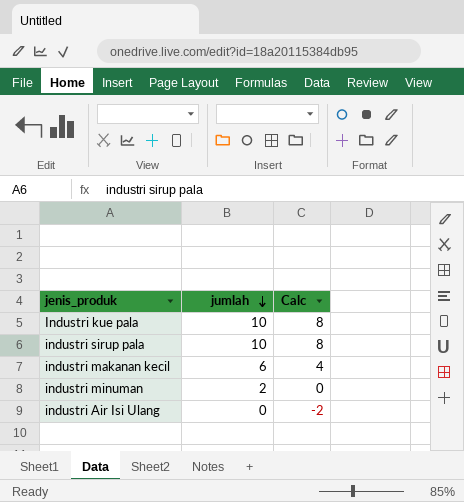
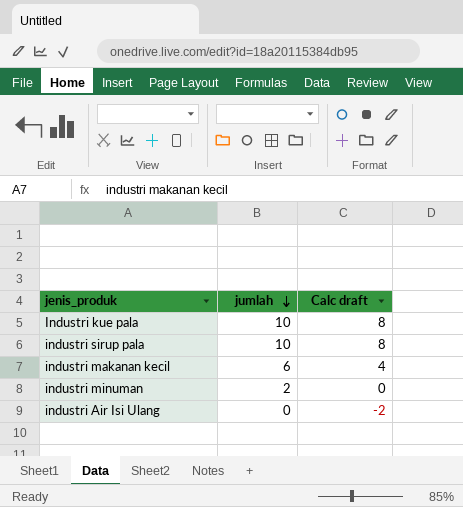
column name: Calc -> Calc draft

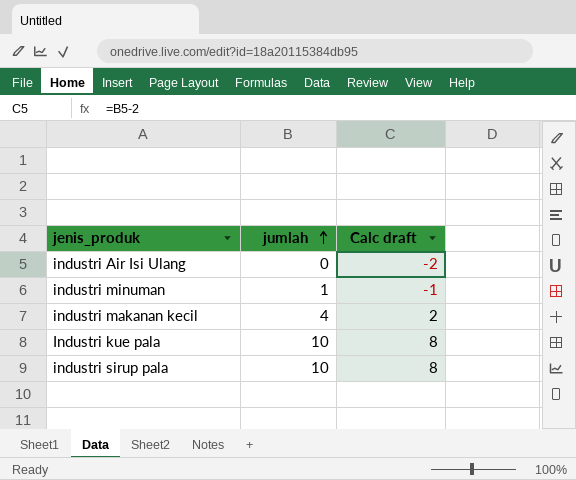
row order: jumlah descending -> jumlah ascending
industri minuman | jumlah: 2 -> 1
industri minuman | Calc draft: 0 -> -1
industri makanan kecil | jumlah: 6 -> 4
industri makanan kecil | Calc draft: 4 -> 2

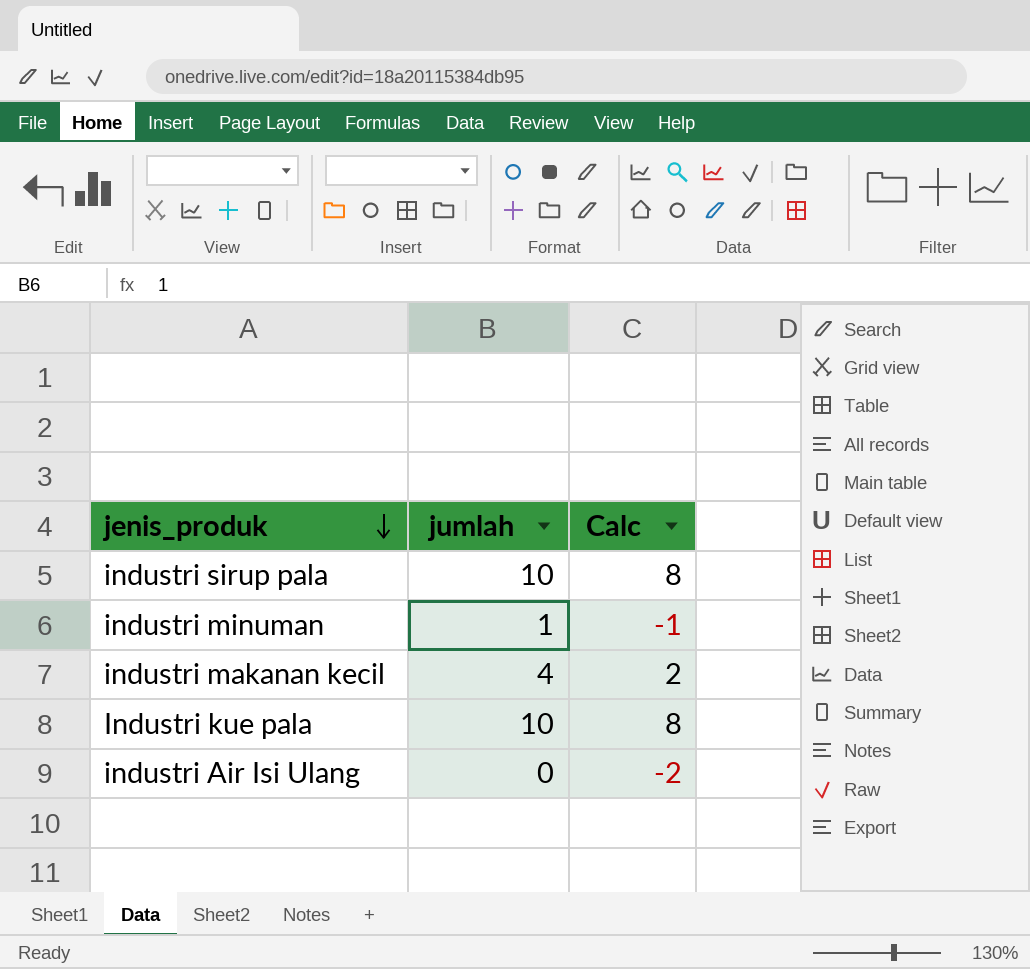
row order: jumlah ascending -> jenis_produk descending
column name: Calc draft -> Calc

